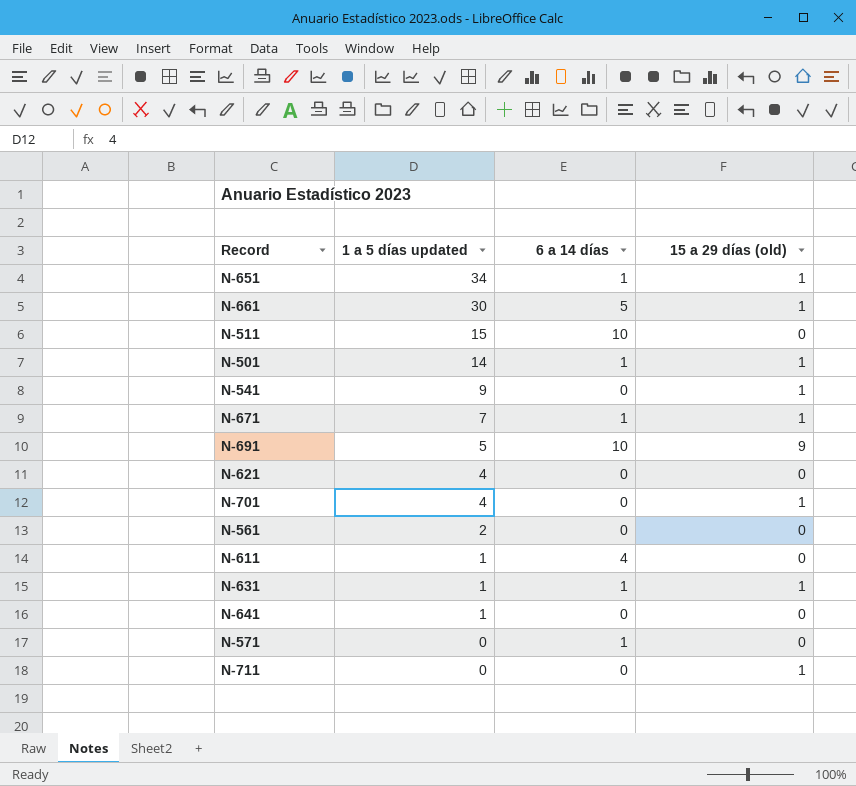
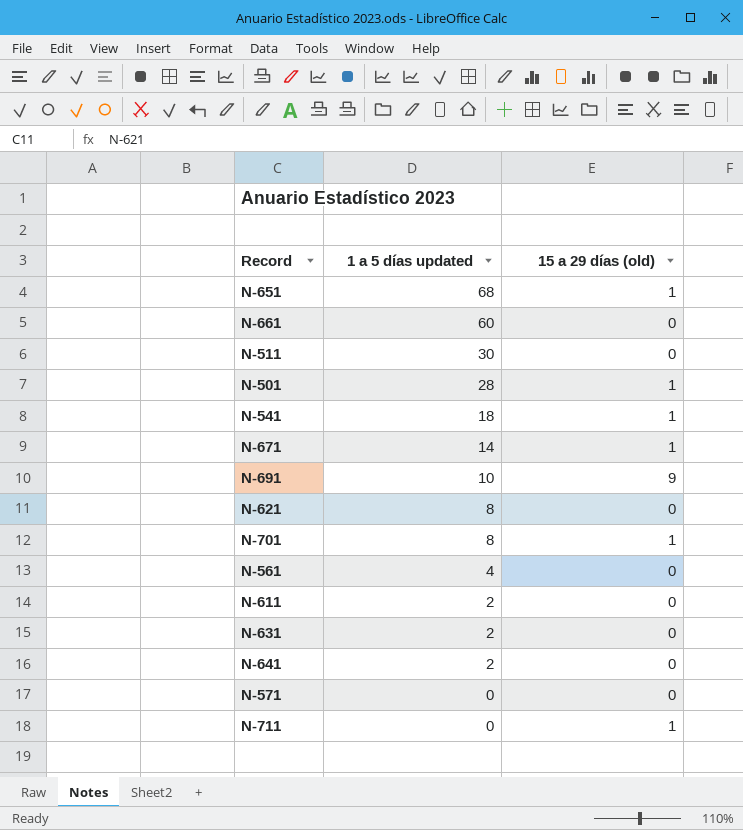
column 6 a 14 días | position: 3 -> none
N-651 | 1 a 5 días updated: 34 -> 68
N-661 | 1 a 5 días updated: 30 -> 60
N-661 | 15 a 29 días (old): 1 -> 0
N-511 | 1 a 5 días updated: 15 -> 30
N-501 | 1 a 5 días updated: 14 -> 28
N-541 | 1 a 5 días updated: 9 -> 18
N-671 | 1 a 5 días updated: 7 -> 14
N-691 | 1 a 5 días updated: 5 -> 10
N-621 | 1 a 5 días updated: 4 -> 8
N-701 | 1 a 5 días updated: 4 -> 8
N-561 | 1 a 5 días updated: 2 -> 4
N-611 | 1 a 5 días updated: 1 -> 2
N-631 | 1 a 5 días updated: 1 -> 2
N-631 | 15 a 29 días (old): 1 -> 0
N-641 | 1 a 5 días updated: 1 -> 2

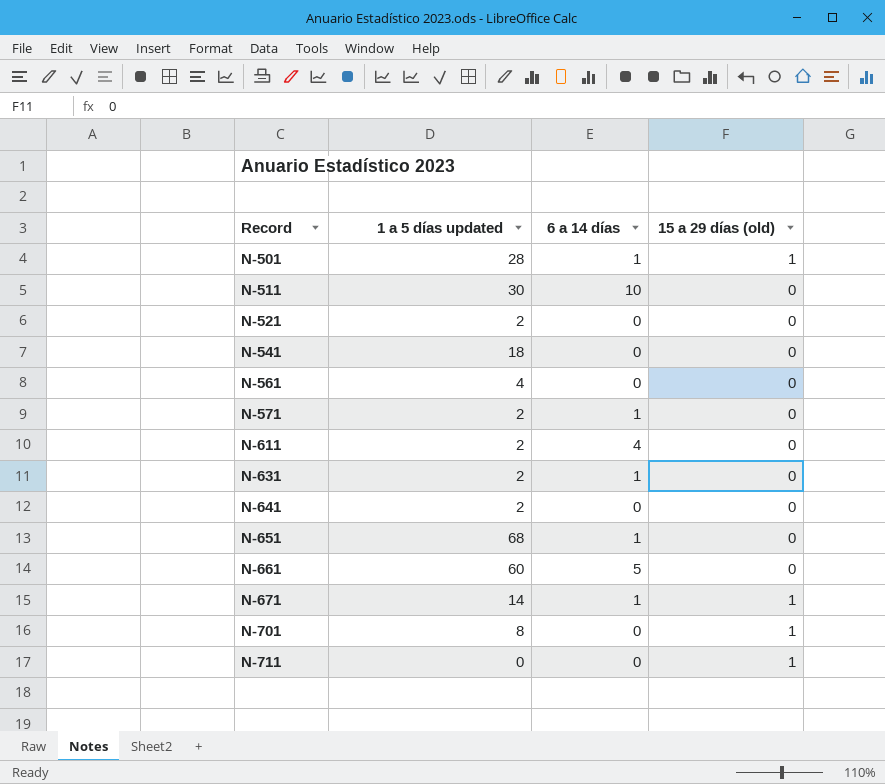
row order: 1 a 5 días updated descending -> Record ascending
column 6 a 14 días | position: none -> 3
row N-691: 10 | 9 -> none
row N-621: 8 | 0 -> none
row N-521: none -> 2 | 0 | 0
N-541 | 15 a 29 días (old): 1 -> 0
N-571 | 1 a 5 días updated: 0 -> 2
N-651 | 15 a 29 días (old): 1 -> 0

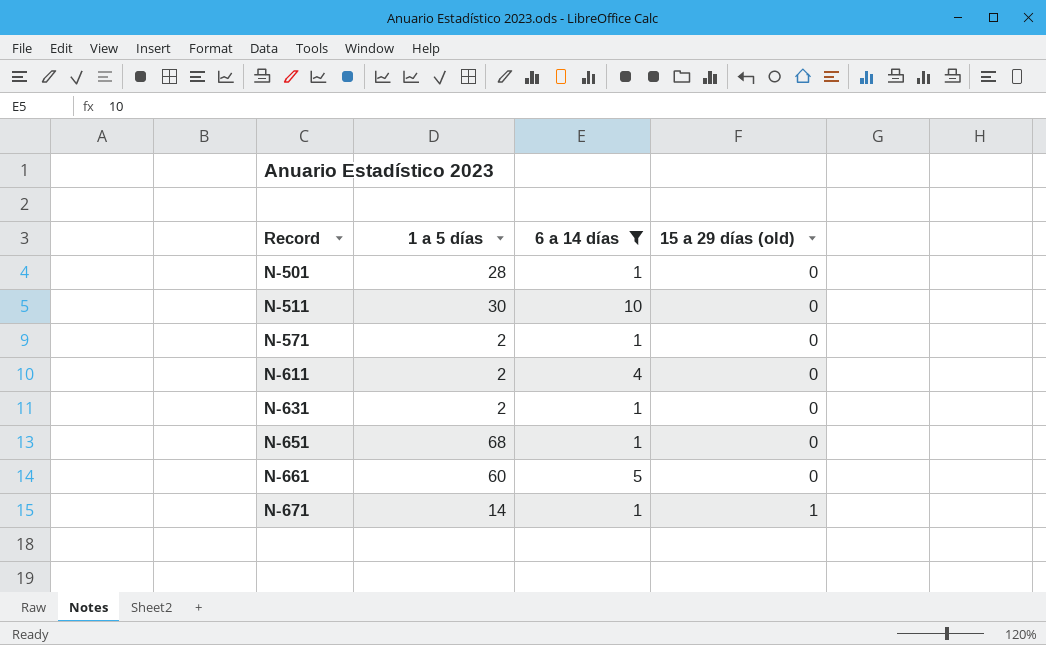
filter: none -> 6 a 14 días != 0
column name: 1 a 5 días updated -> 1 a 5 días
N-501 | 15 a 29 días (old): 1 -> 0

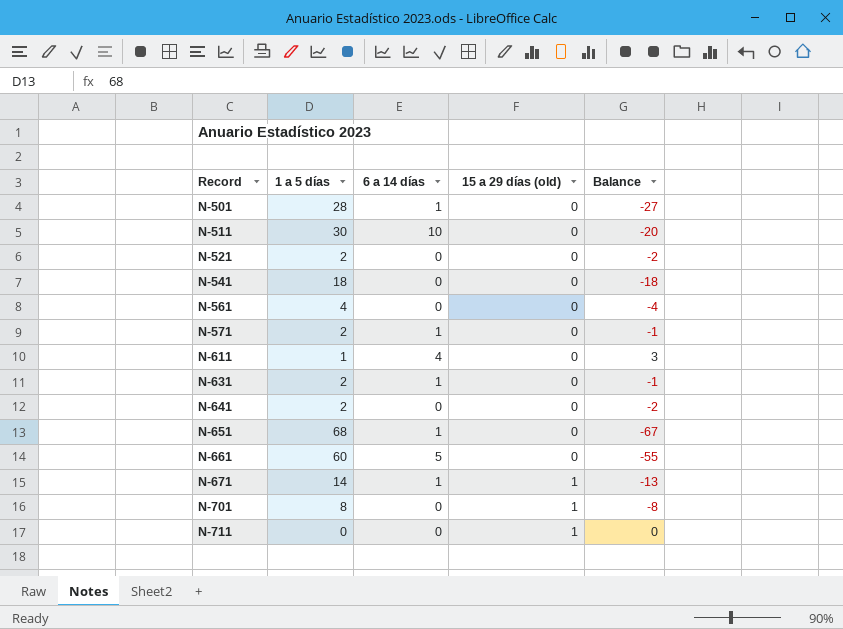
filter: 6 a 14 días != 0 -> none
column Balance | formula: none -> [6 a 14 días] - [1 a 5 días]
N-611 | 1 a 5 días: 2 -> 1

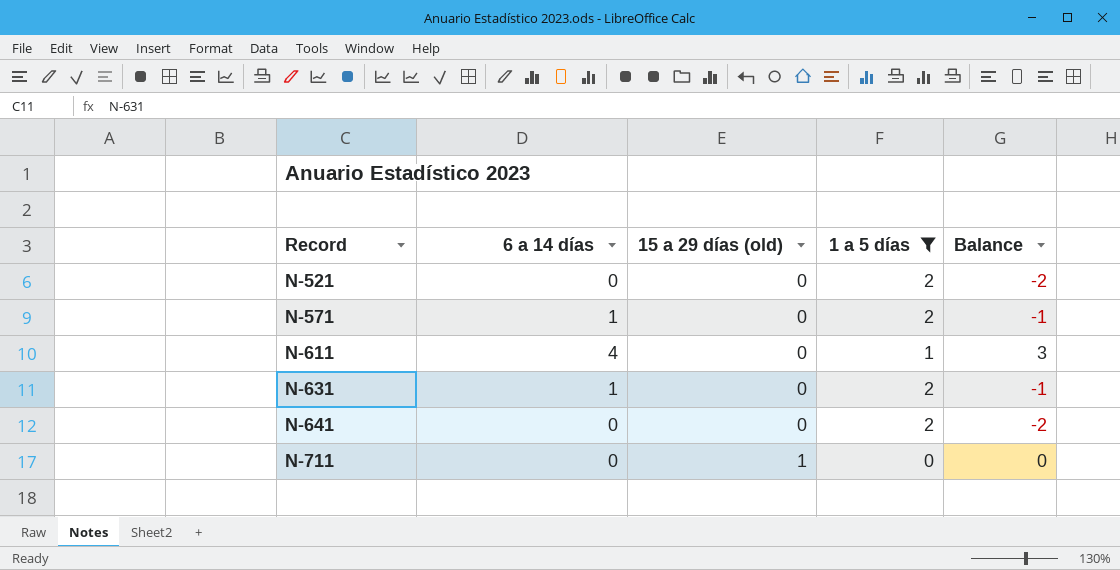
filter: none -> 1 a 5 días <= 2
column 1 a 5 días | position: 2 -> 4

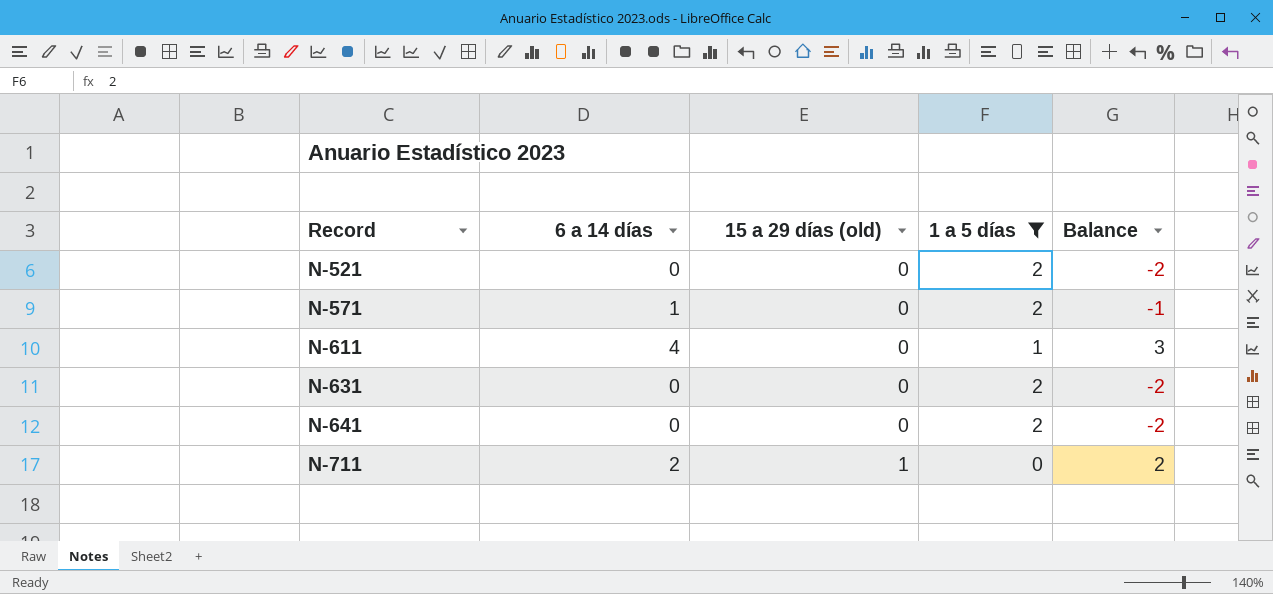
N-631 | 6 a 14 días: 1 -> 0
N-631 | Balance: -1 -> -2
N-711 | 6 a 14 días: 0 -> 2
N-711 | Balance: 0 -> 2

